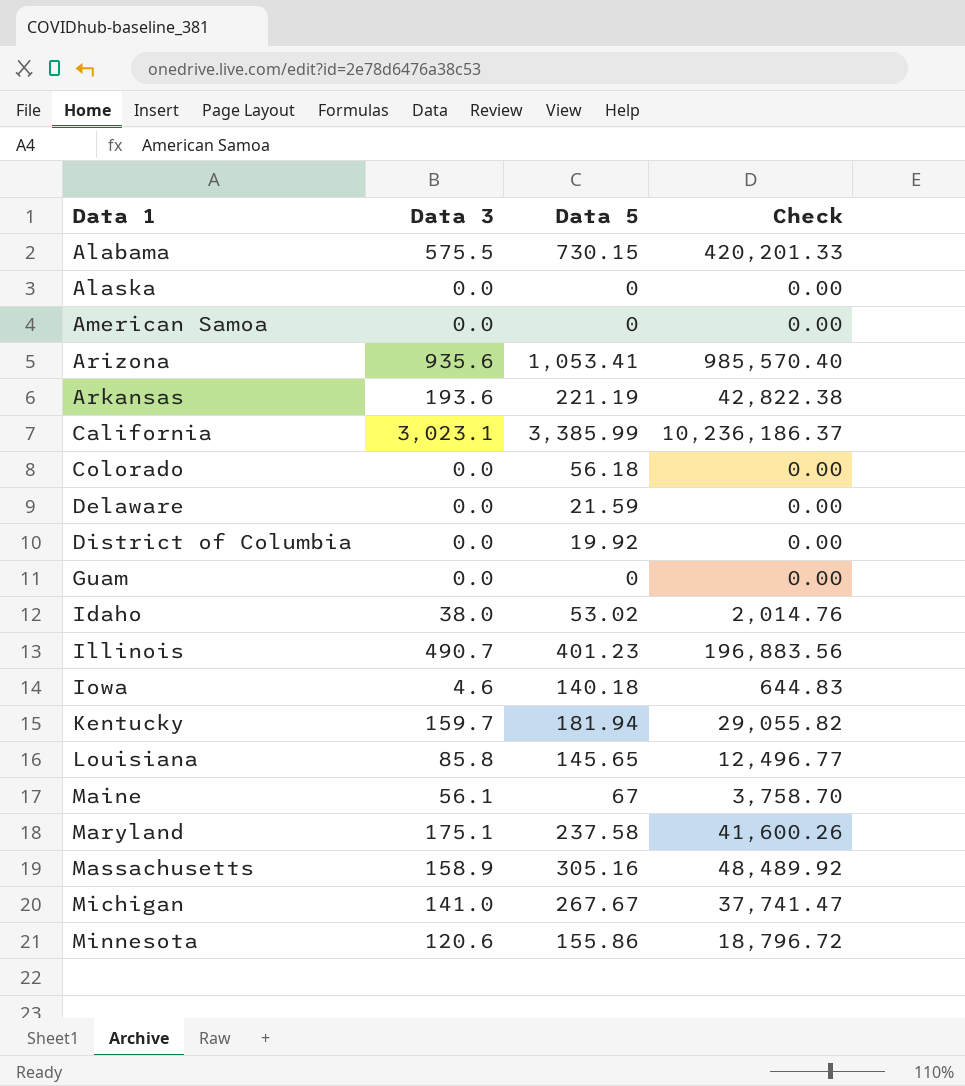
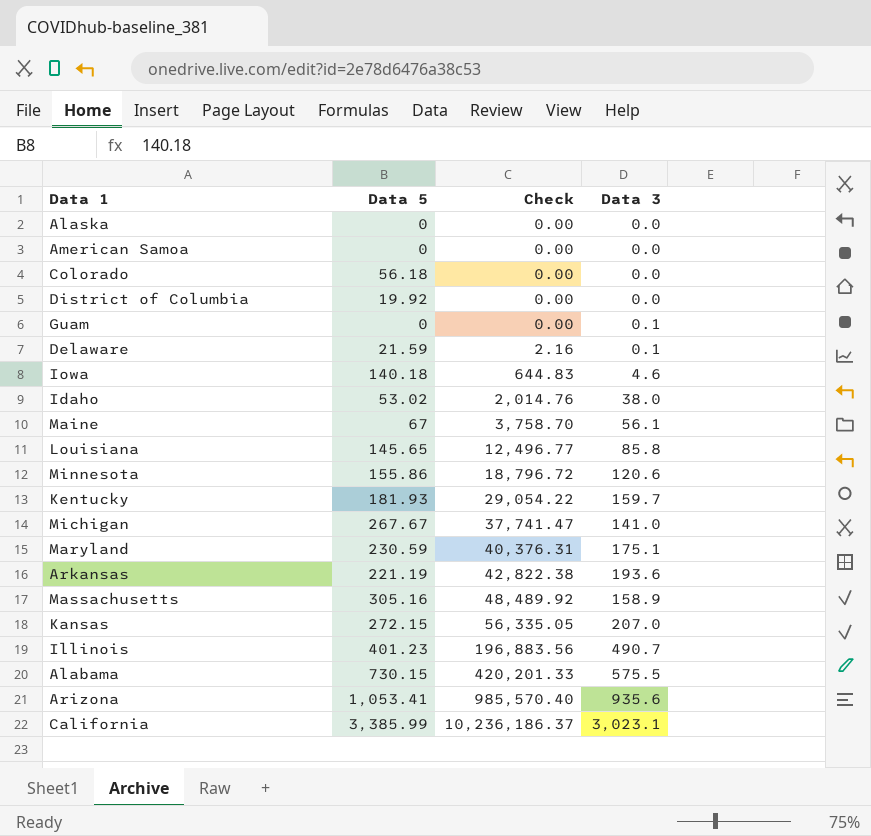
row order: Data 1 ascending -> Check ascending
column Data 3 | position: 2 -> 4
Guam | Data 3: 0.0 -> 0.1
Delaware | Check: 0.00 -> 2.16
Delaware | Data 3: 0.0 -> 0.1
Kentucky | Data 5: 181.94 -> 181.93
Kentucky | Check: 29,055.82 -> 29,054.22
Maryland | Data 5: 237.58 -> 230.59
Maryland | Check: 41,600.26 -> 40,376.31
row Kansas: none -> 272.15 | 56,335.05 | 207.0

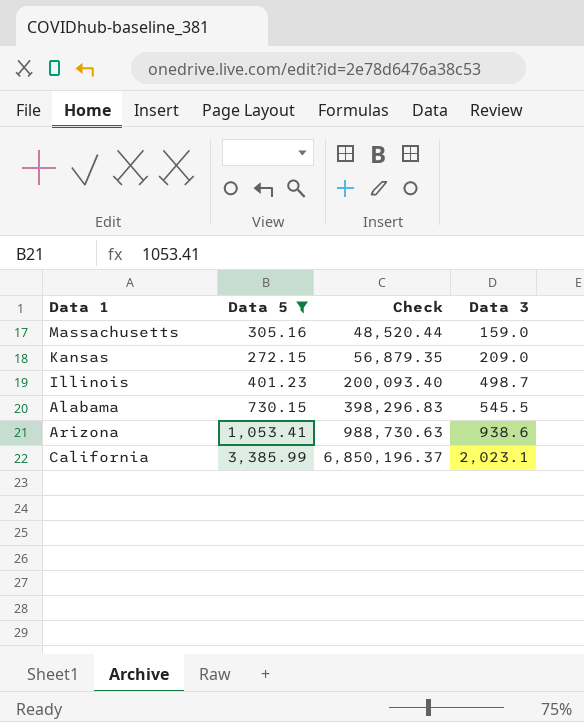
filter: none -> Data 5 >= 272.15
Massachusetts | Check: 48,489.92 -> 48,520.44
Massachusetts | Data 3: 158.9 -> 159.0
Kansas | Check: 56,335.05 -> 56,879.35
Kansas | Data 3: 207.0 -> 209.0
Illinois | Check: 196,883.56 -> 200,093.40
Illinois | Data 3: 490.7 -> 498.7
Alabama | Check: 420,201.33 -> 398,296.83
Alabama | Data 3: 575.5 -> 545.5
Arizona | Check: 985,570.40 -> 988,730.63
Arizona | Data 3: 935.6 -> 938.6
California | Check: 10,236,186.37 -> 6,850,196.37
California | Data 3: 3,023.1 -> 2,023.1

